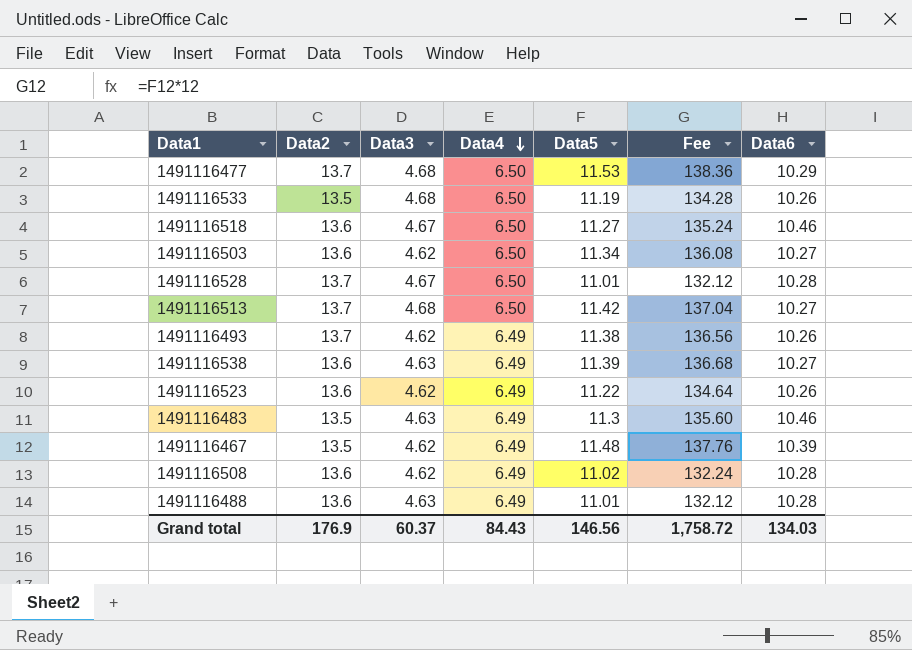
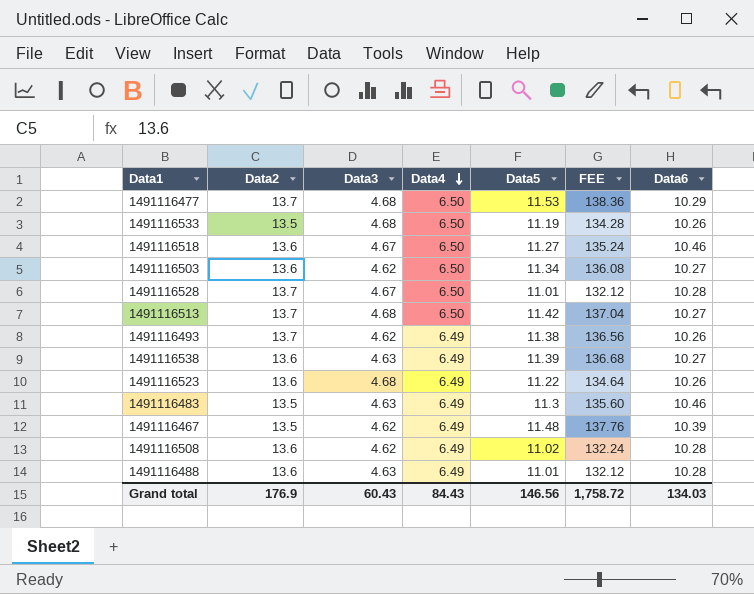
column name: Fee -> FEE
1491116523 | Data3: 4.62 -> 4.68
Grand total | Data3: 60.37 -> 60.43

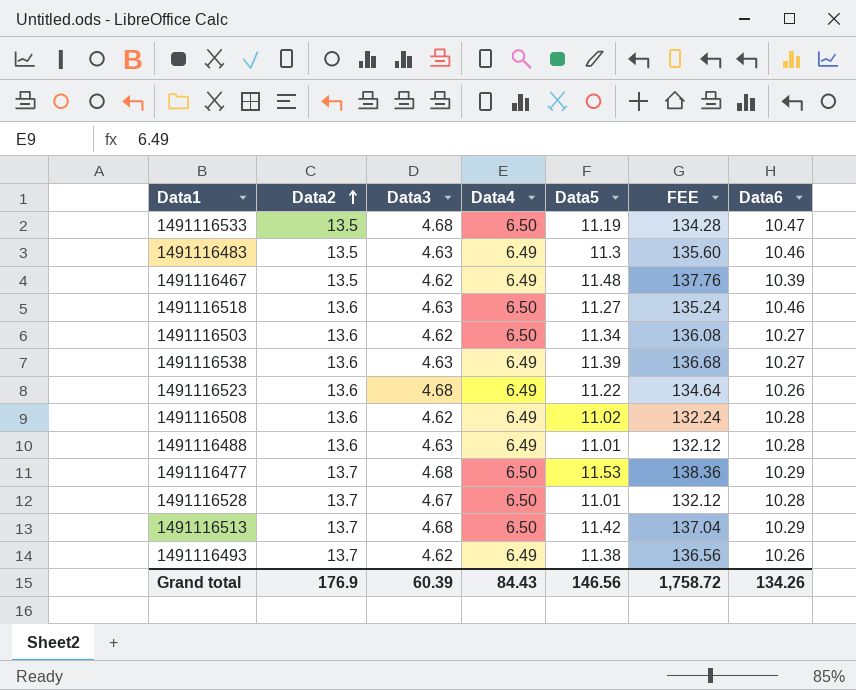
row order: Data4 descending -> Data2 ascending
1491116533 | Data6: 10.26 -> 10.47
1491116518 | Data3: 4.67 -> 4.63
1491116513 | Data6: 10.27 -> 10.29
Grand total | Data3: 60.43 -> 60.39
Grand total | Data6: 134.03 -> 134.26

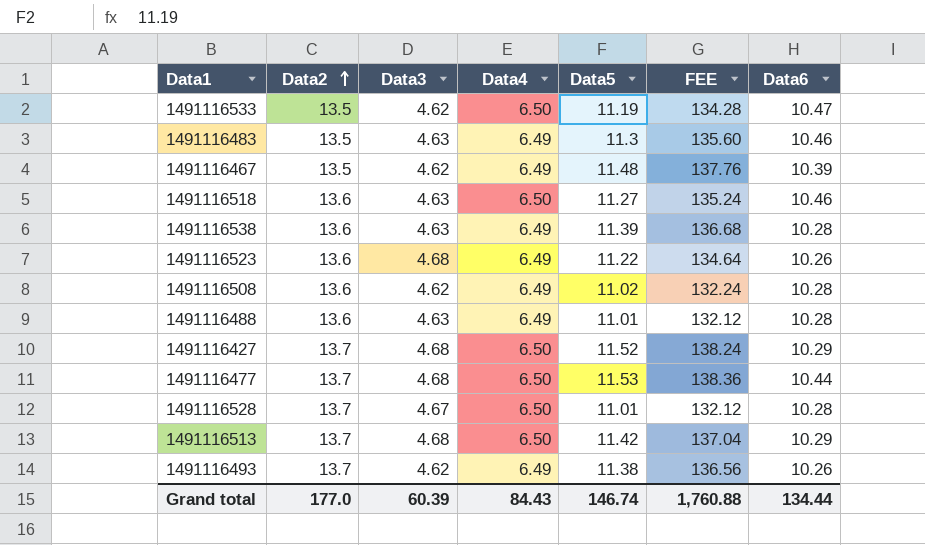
row 1491116503: 13.6 | 4.62 | 6.50 | 11.34 | 136.08 | 10.27 -> none
1491116533 | Data3: 4.68 -> 4.62
1491116538 | Data6: 10.27 -> 10.28
row 1491116427: none -> 13.7 | 4.68 | 6.50 | 11.52 | 138.24 | 10.29
1491116477 | Data6: 10.29 -> 10.44
Grand total | Data2: 176.9 -> 177.0
Grand total | Data5: 146.56 -> 146.74
Grand total | FEE: 1,758.72 -> 1,760.88
Grand total | Data6: 134.26 -> 134.44

